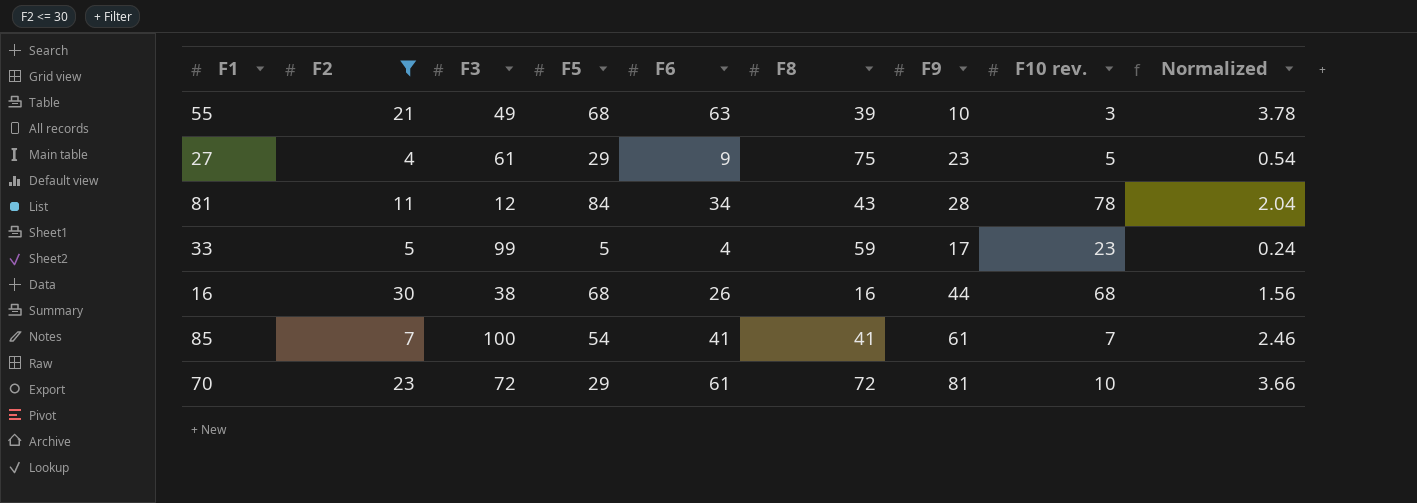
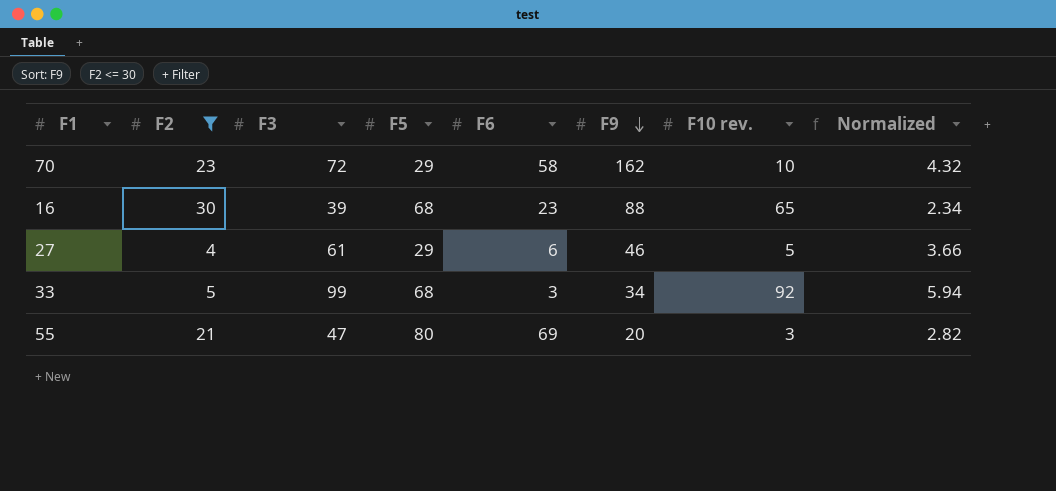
row order: none -> F9 descending
column F8 | position: 6 -> none
column Normalized | formula: [F6] * 0.06 -> [F3] * 0.06
row 81: 11 | 12 | 84 | 34 | 43 | 28 | 78 | 2.04 -> none
row 85: 7 | 100 | 54 | 41 | 41 | 61 | 7 | 2.46 -> none
70 | F6: 61 -> 58
70 | F9: 81 -> 162
16 | F3: 38 -> 39
16 | F6: 26 -> 23
16 | F9: 44 -> 88
16 | F10 rev.: 68 -> 65
27 | F6: 9 -> 6
27 | F9: 23 -> 46
33 | F5: 5 -> 68
33 | F6: 4 -> 3
33 | F9: 17 -> 34
33 | F10 rev.: 23 -> 92
55 | F3: 49 -> 47
55 | F5: 68 -> 80
55 | F6: 63 -> 69
55 | F9: 10 -> 20

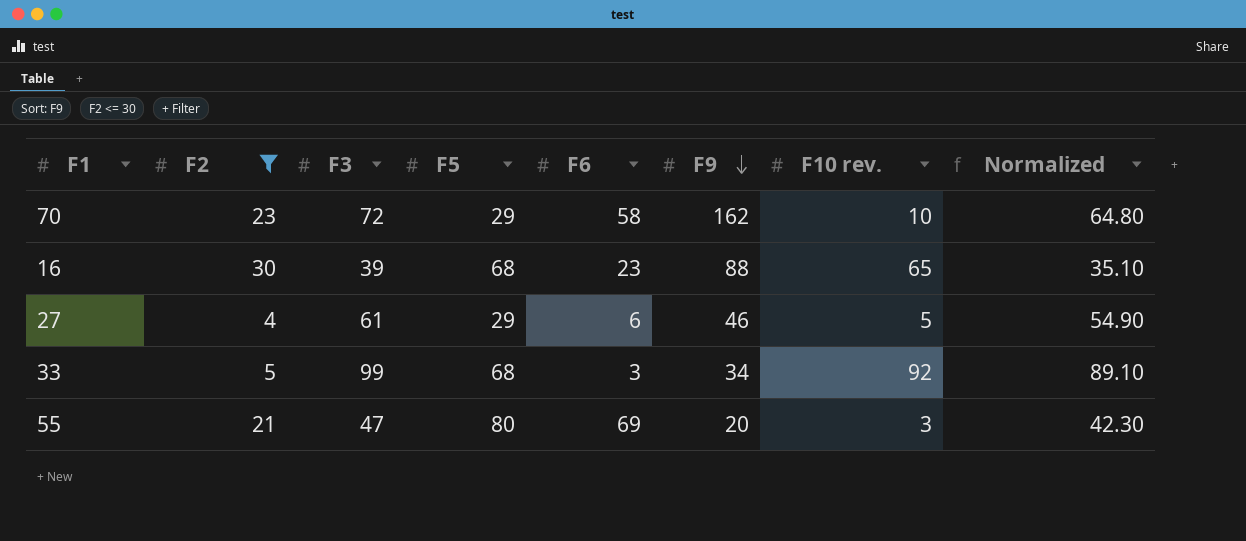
column Normalized | formula: [F3] * 0.06 -> [F3] * 0.9

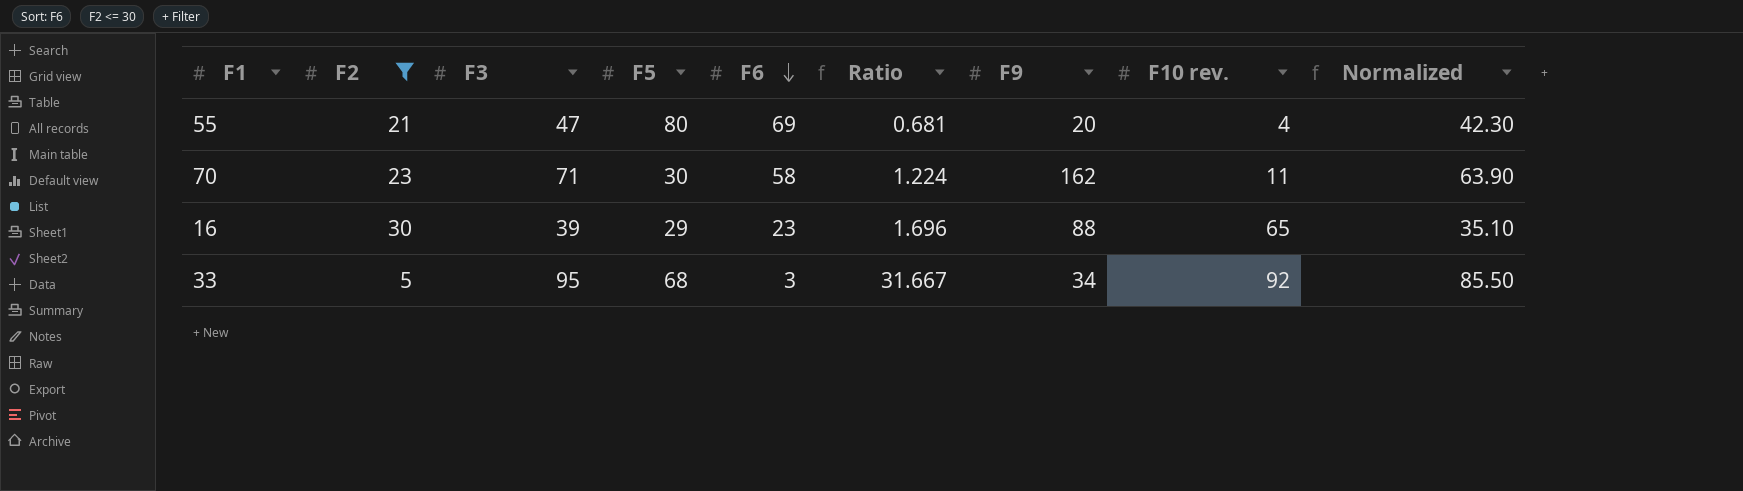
row order: F9 descending -> F6 descending
column Ratio | formula: none -> [F3] / [F6]
row 27: 4 | 61 | 29 | 6 | 46 | 5 | 54.90 -> none
55 | F10 rev.: 3 -> 4
70 | F3: 72 -> 71
70 | F5: 29 -> 30
70 | F10 rev.: 10 -> 11
70 | Normalized: 64.80 -> 63.90
16 | F5: 68 -> 29
33 | F3: 99 -> 95
33 | Normalized: 89.10 -> 85.50

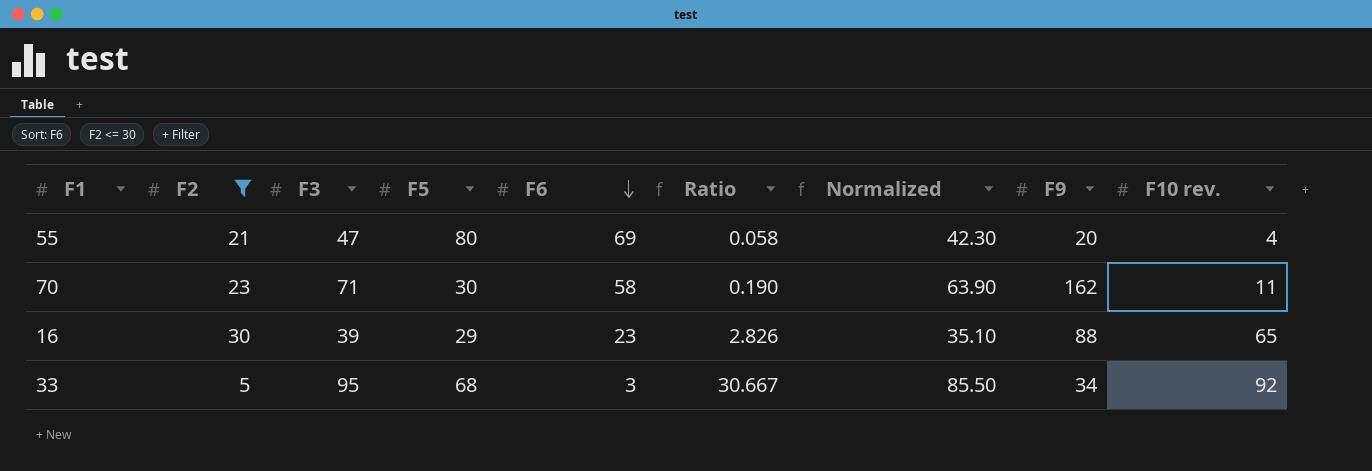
column Ratio | formula: [F3] / [F6] -> [F10 rev.] / [F6]
column Normalized | position: 9 -> 7

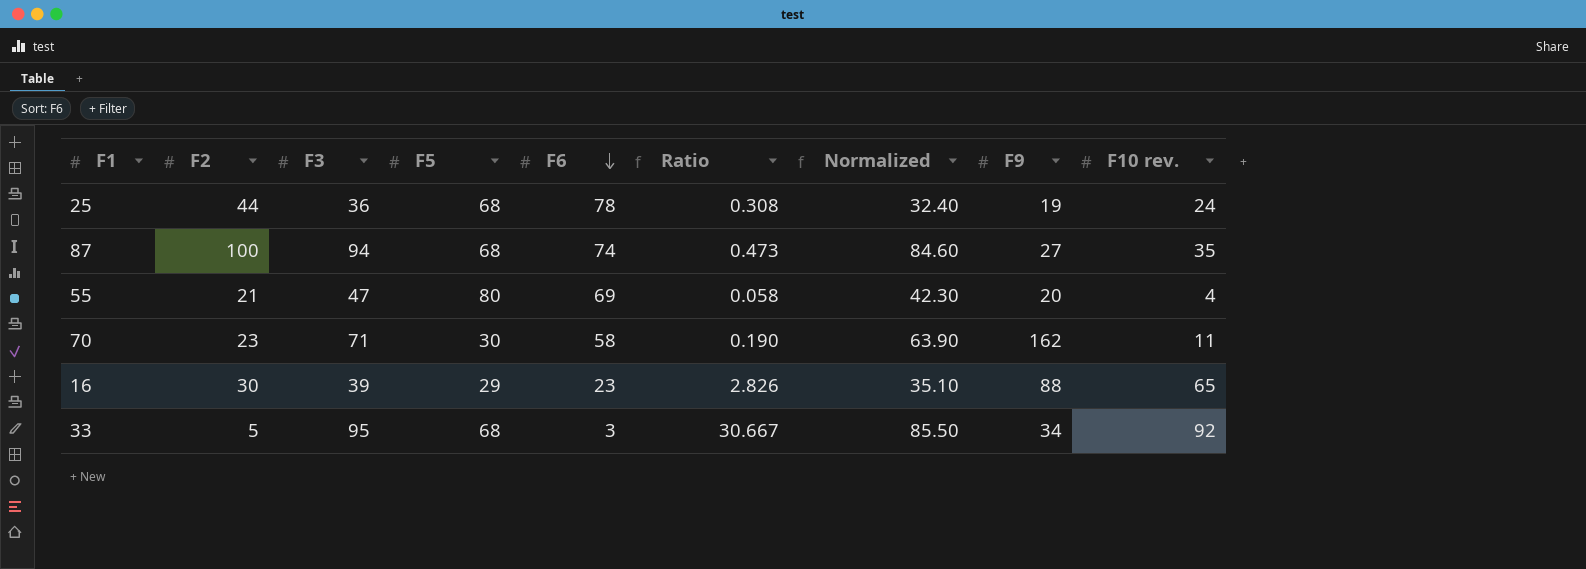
filter: F2 <= 30 -> none

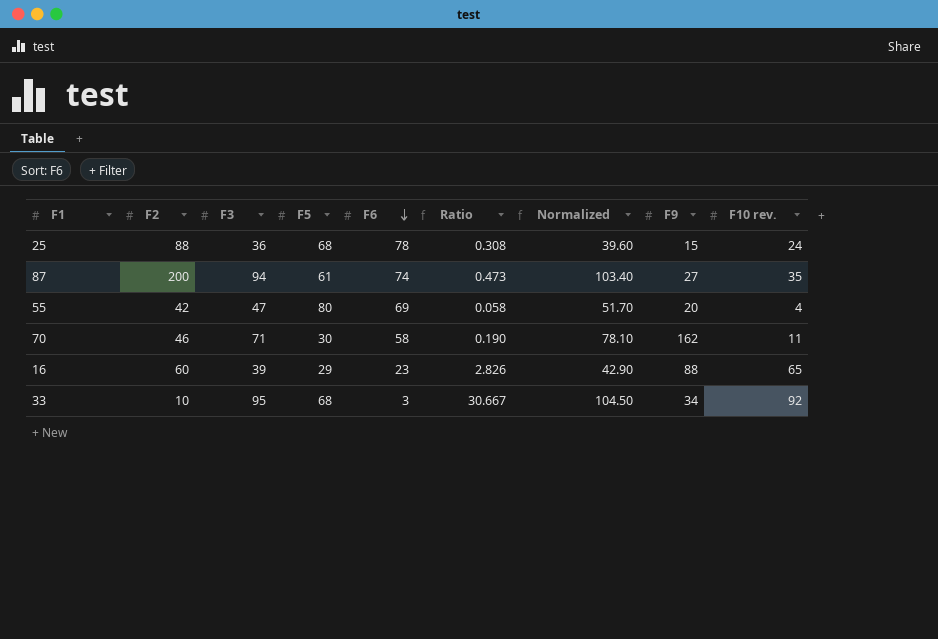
column Normalized | formula: [F3] * 0.9 -> [F3] * 1.1
25 | F2: 44 -> 88
25 | F9: 19 -> 15
87 | F2: 100 -> 200
87 | F5: 68 -> 61
55 | F2: 21 -> 42
70 | F2: 23 -> 46
16 | F2: 30 -> 60
33 | F2: 5 -> 10

